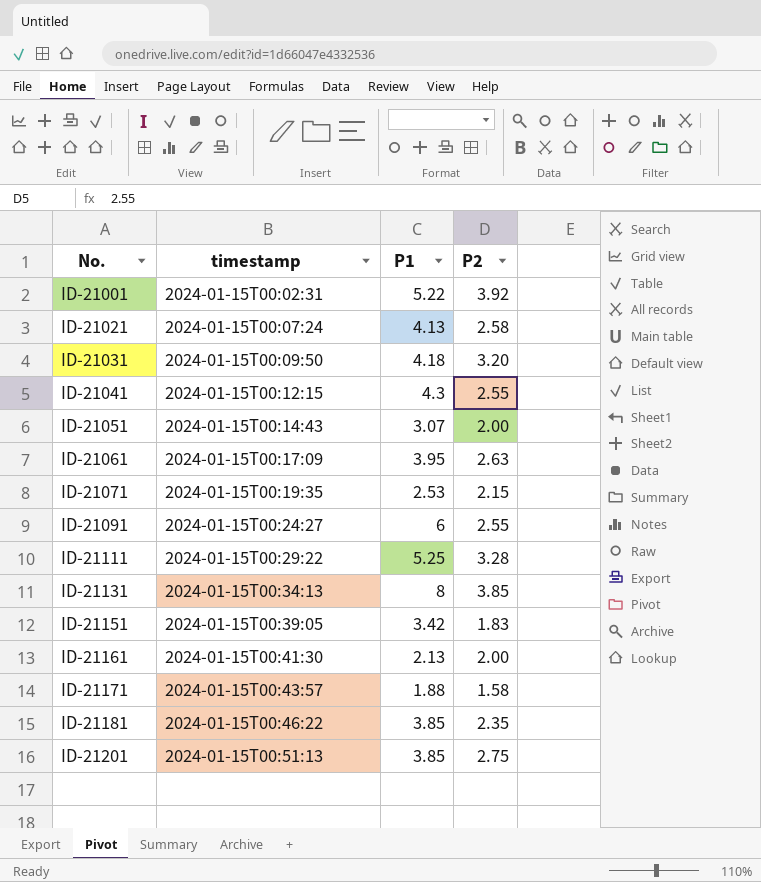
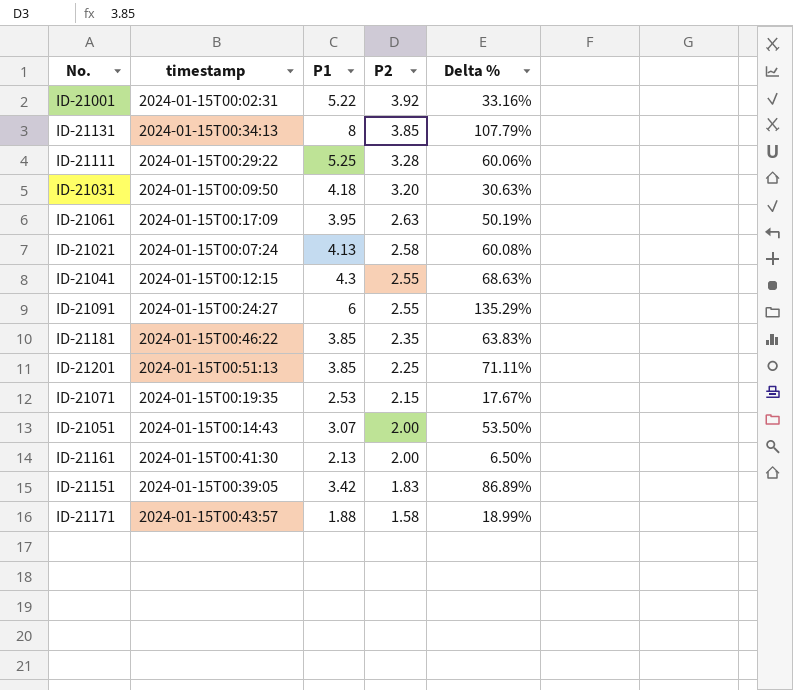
row order: No. ascending -> P2 descending
column Delta % | formula: none -> ([P1] - [P2]) / [P2]
ID-21201 | P2: 2.75 -> 2.25

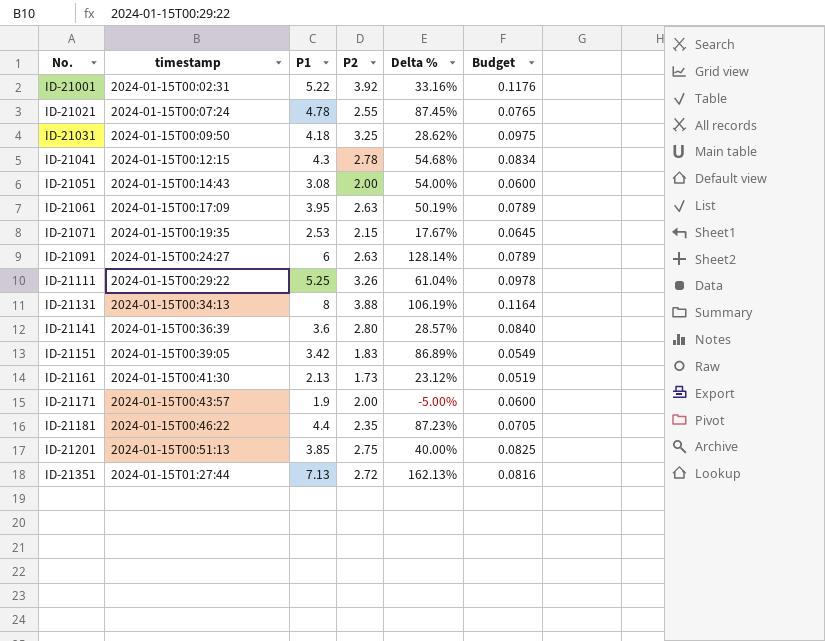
row order: P2 descending -> No. ascending
column Budget | formula: none -> [P2] * 0.03
ID-21021 | P1: 4.13 -> 4.78
ID-21021 | P2: 2.58 -> 2.55
ID-21021 | Delta %: 60.08% -> 87.45%
ID-21031 | P2: 3.20 -> 3.25
ID-21031 | Delta %: 30.63% -> 28.62%
ID-21041 | P2: 2.55 -> 2.78
ID-21041 | Delta %: 68.63% -> 54.68%
ID-21051 | P1: 3.07 -> 3.08
ID-21051 | Delta %: 53.50% -> 54.00%
ID-21091 | P2: 2.55 -> 2.63
ID-21091 | Delta %: 135.29% -> 128.14%
ID-21111 | P2: 3.28 -> 3.26
ID-21111 | Delta %: 60.06% -> 61.04%
ID-21131 | P2: 3.85 -> 3.88
ID-21131 | Delta %: 107.79% -> 106.19%
row ID-21141: none -> 2024-01-15T00:36:39 | 3.6 | 2.80 | 28.57% | 0.0840
ID-21161 | P2: 2.00 -> 1.73
ID-21161 | Delta %: 6.50% -> 23.12%
ID-21171 | P1: 1.88 -> 1.9
ID-21171 | P2: 1.58 -> 2.00
ID-21171 | Delta %: 18.99% -> -5.00%
ID-21181 | P1: 3.85 -> 4.4
ID-21181 | Delta %: 63.83% -> 87.23%
ID-21201 | P2: 2.25 -> 2.75
ID-21201 | Delta %: 71.11% -> 40.00%
row ID-21351: none -> 2024-01-15T01:27:44 | 7.13 | 2.72 | 162.13% | 0.0816

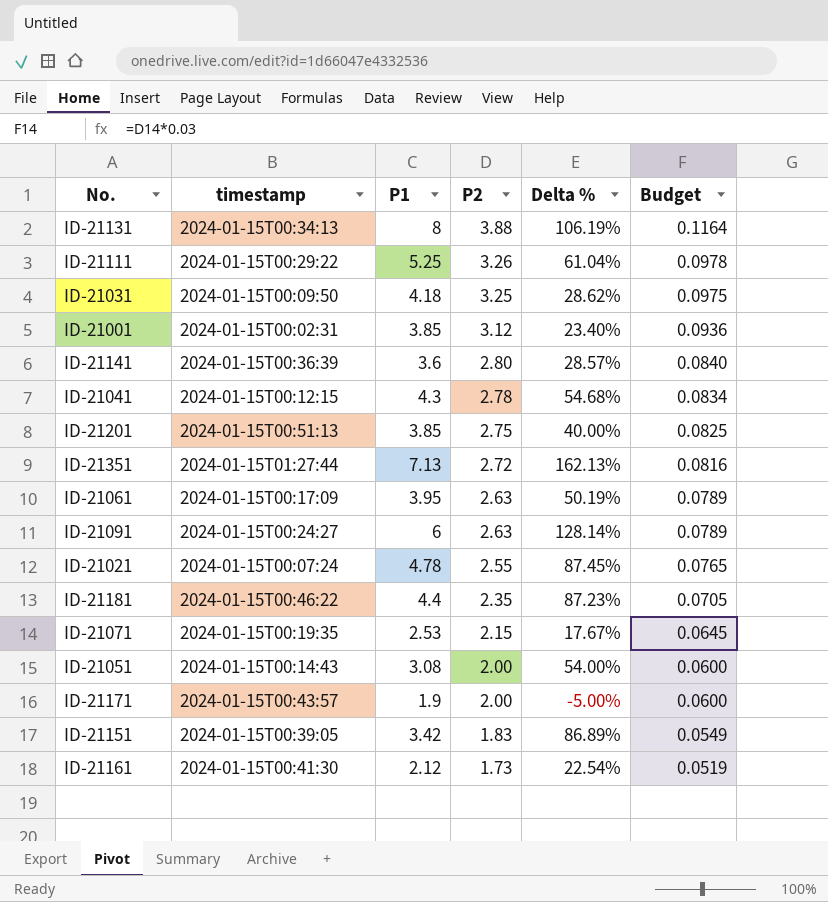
row order: No. ascending -> P2 descending
ID-21001 | P1: 5.22 -> 3.85
ID-21001 | P2: 3.92 -> 3.12
ID-21001 | Delta %: 33.16% -> 23.40%
ID-21001 | Budget: 0.1176 -> 0.0936
ID-21161 | P1: 2.13 -> 2.12
ID-21161 | Delta %: 23.12% -> 22.54%

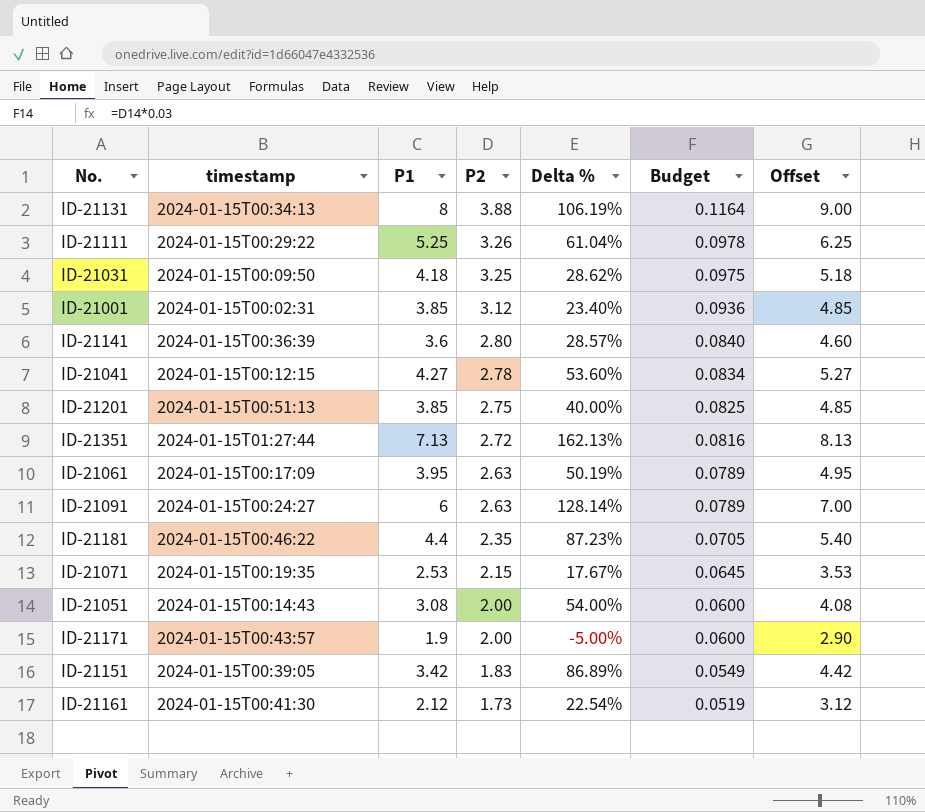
column Offset | formula: none -> [P1] + 1
row ID-21021: 2024-01-15T00:07:24 | 4.78 | 2.55 | 87.45% | 0.0765 -> none
ID-21041 | P1: 4.3 -> 4.27
ID-21041 | Delta %: 54.68% -> 53.60%

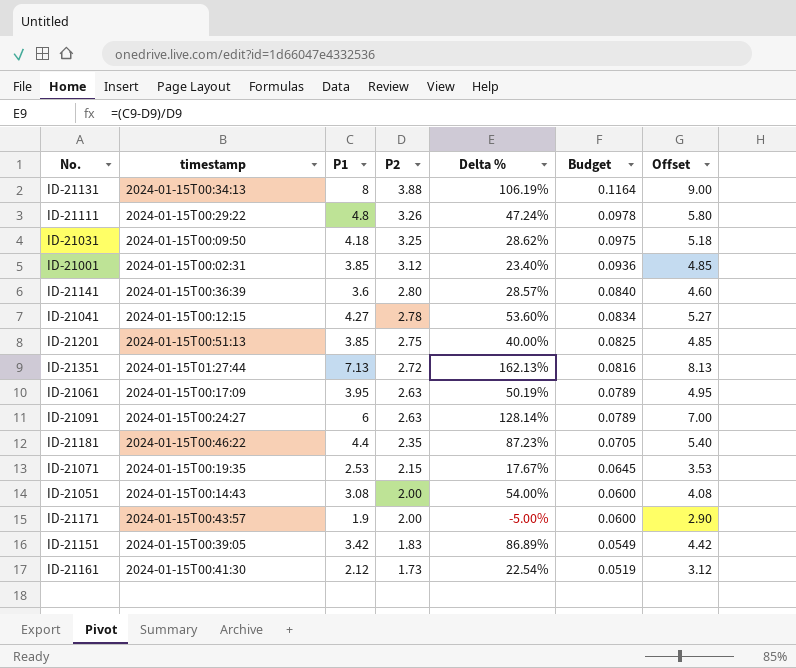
ID-21111 | P1: 5.25 -> 4.8
ID-21111 | Delta %: 61.04% -> 47.24%
ID-21111 | Offset: 6.25 -> 5.80

